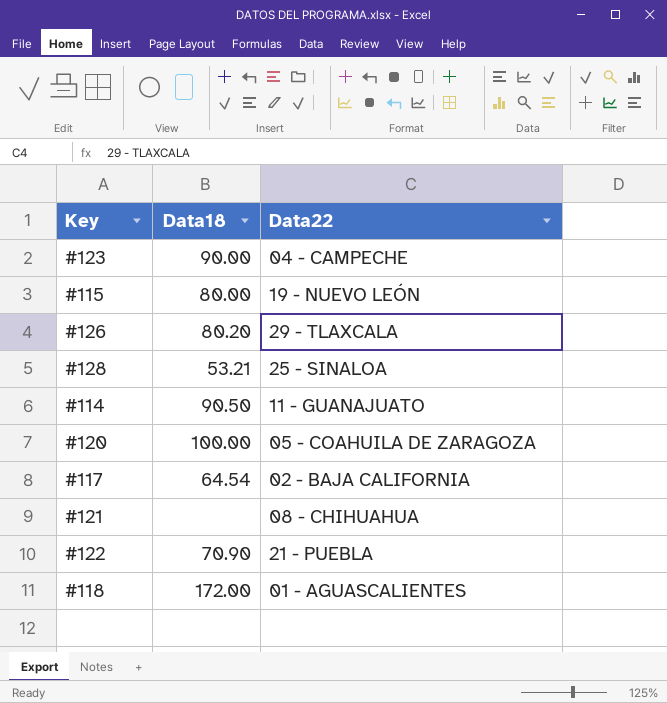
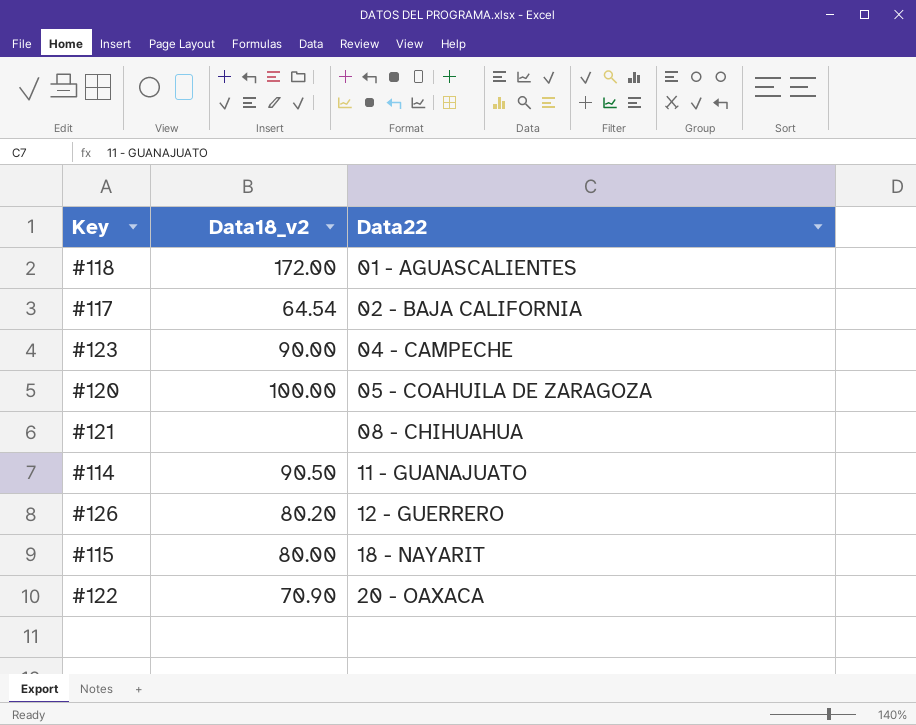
row order: none -> Data22 ascending
column name: Data18 -> Data18_v2
row #128: 53.21 | 25 - SINALOA -> none
#126 | Data22: 29 - TLAXCALA -> 12 - GUERRERO
#115 | Data22: 19 - NUEVO LEÓN -> 18 - NAYARIT
#122 | Data22: 21 - PUEBLA -> 20 - OAXACA

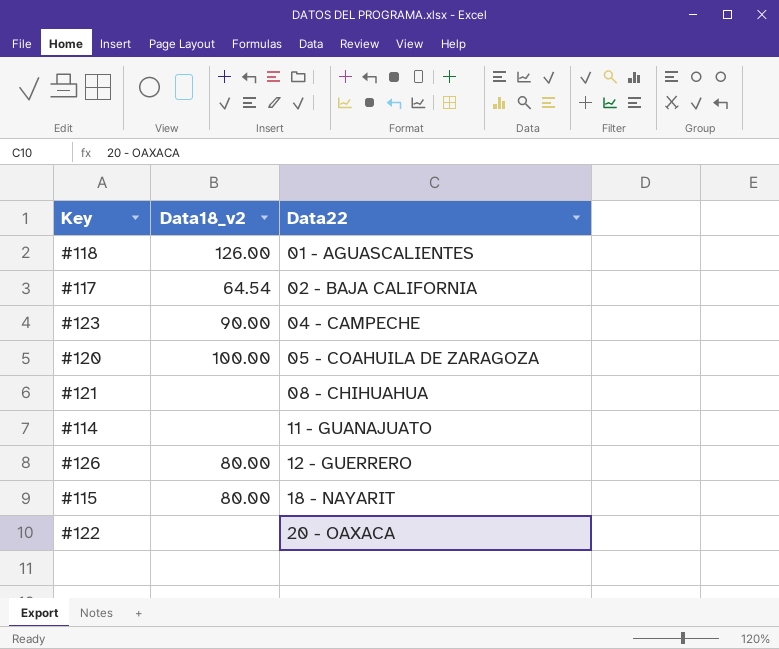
#118 | Data18_v2: 172.00 -> 126.00
#114 | Data18_v2: 90.50 -> none
#126 | Data18_v2: 80.20 -> 80.00
#122 | Data18_v2: 70.90 -> none

